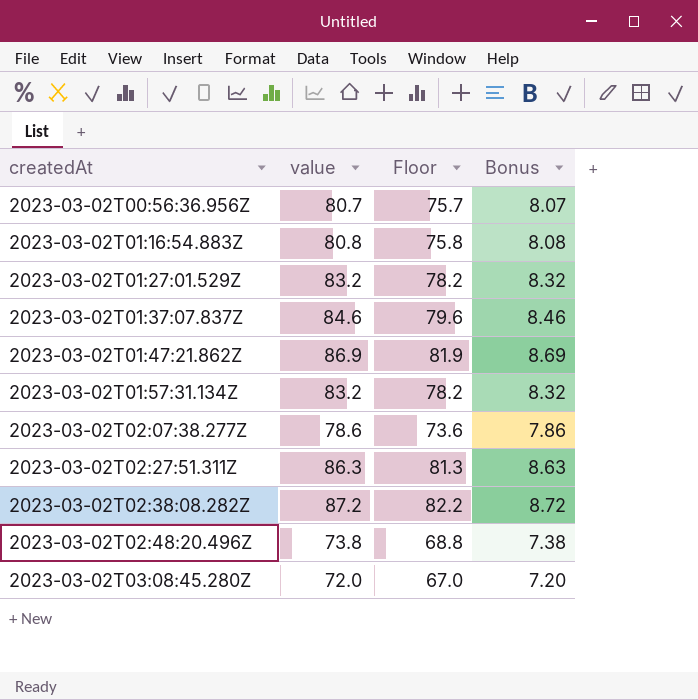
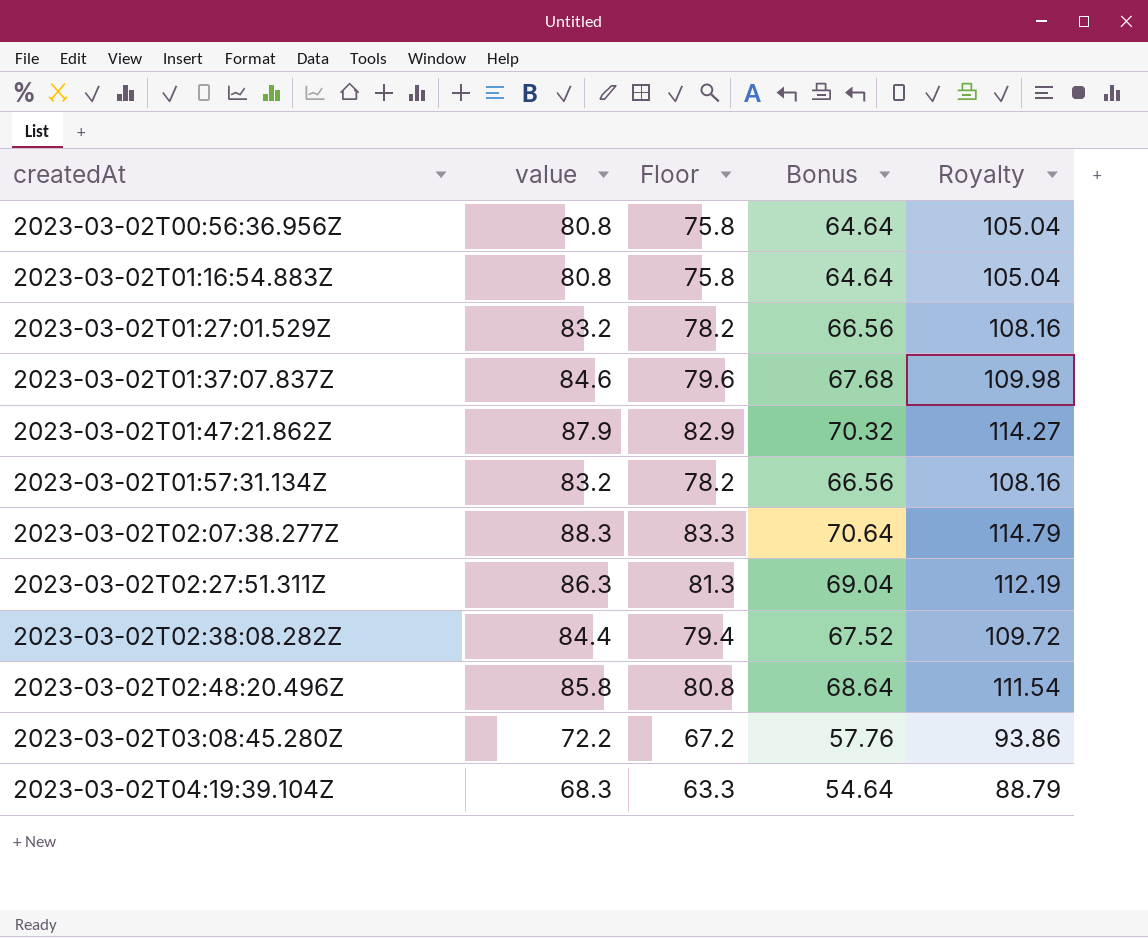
column Bonus | formula: [value] * 0.1 -> [value] * 0.8
column Royalty | formula: none -> [value] * 1.3
2023-03-02T00:56:36.956Z | value: 80.7 -> 80.8
2023-03-02T00:56:36.956Z | Floor: 75.7 -> 75.8
2023-03-02T01:47:21.862Z | value: 86.9 -> 87.9
2023-03-02T01:47:21.862Z | Floor: 81.9 -> 82.9
2023-03-02T02:07:38.277Z | value: 78.6 -> 88.3
2023-03-02T02:07:38.277Z | Floor: 73.6 -> 83.3
2023-03-02T02:38:08.282Z | value: 87.2 -> 84.4
2023-03-02T02:38:08.282Z | Floor: 82.2 -> 79.4
2023-03-02T02:48:20.496Z | value: 73.8 -> 85.8
2023-03-02T02:48:20.496Z | Floor: 68.8 -> 80.8
2023-03-02T03:08:45.280Z | value: 72.0 -> 72.2
2023-03-02T03:08:45.280Z | Floor: 67.0 -> 67.2
row 2023-03-02T04:19:39.104Z: none -> 68.3 | 63.3 | 54.64 | 88.79

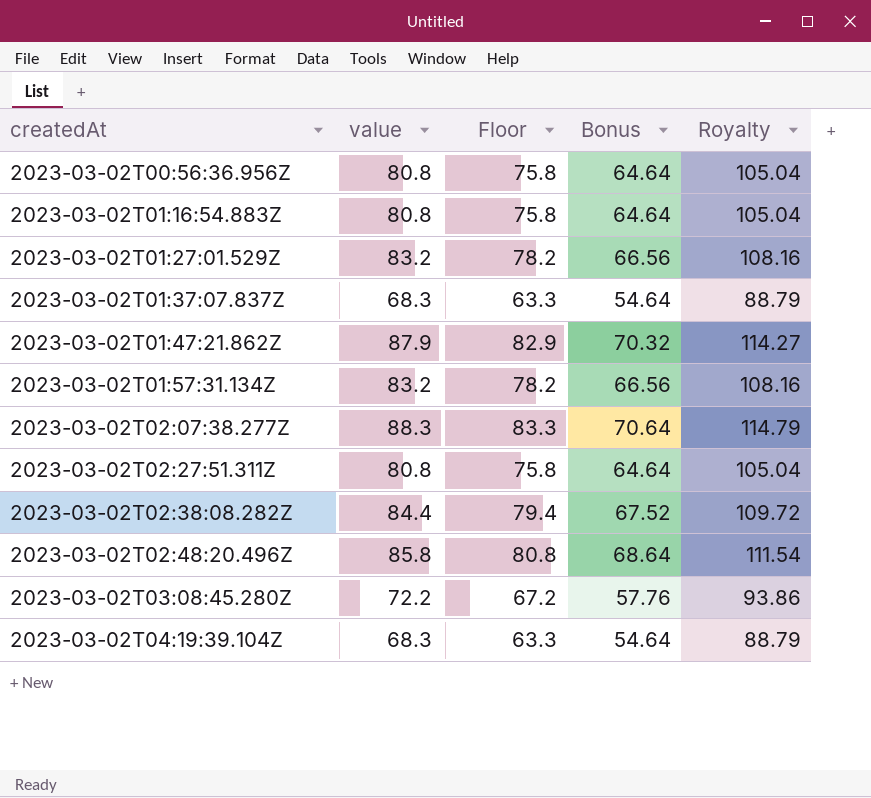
2023-03-02T01:37:07.837Z | value: 84.6 -> 68.3
2023-03-02T01:37:07.837Z | Floor: 79.6 -> 63.3
2023-03-02T01:37:07.837Z | Bonus: 67.68 -> 54.64
2023-03-02T01:37:07.837Z | Royalty: 109.98 -> 88.79
2023-03-02T02:27:51.311Z | value: 86.3 -> 80.8
2023-03-02T02:27:51.311Z | Floor: 81.3 -> 75.8
2023-03-02T02:27:51.311Z | Bonus: 69.04 -> 64.64
2023-03-02T02:27:51.311Z | Royalty: 112.19 -> 105.04

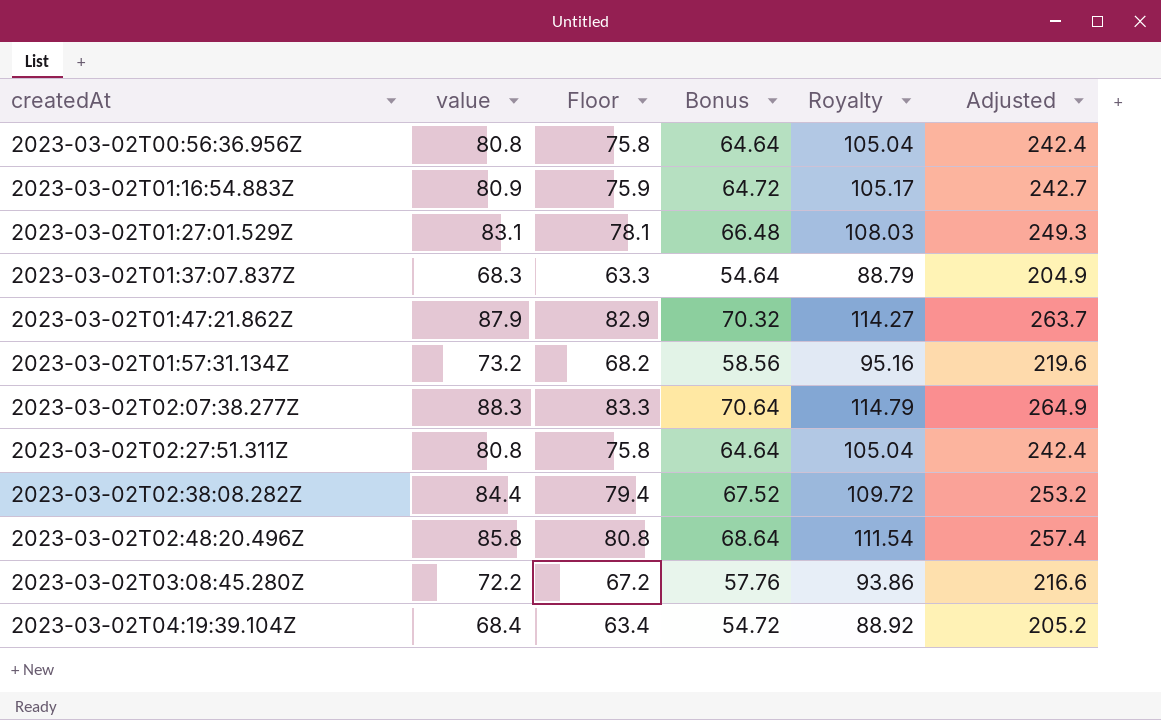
column Adjusted | formula: none -> [value] * 3
2023-03-02T01:16:54.883Z | value: 80.8 -> 80.9
2023-03-02T01:16:54.883Z | Floor: 75.8 -> 75.9
2023-03-02T01:16:54.883Z | Bonus: 64.64 -> 64.72
2023-03-02T01:16:54.883Z | Royalty: 105.04 -> 105.17
2023-03-02T01:27:01.529Z | value: 83.2 -> 83.1
2023-03-02T01:27:01.529Z | Floor: 78.2 -> 78.1
2023-03-02T01:27:01.529Z | Bonus: 66.56 -> 66.48
2023-03-02T01:27:01.529Z | Royalty: 108.16 -> 108.03
2023-03-02T01:57:31.134Z | value: 83.2 -> 73.2
2023-03-02T01:57:31.134Z | Floor: 78.2 -> 68.2
2023-03-02T01:57:31.134Z | Bonus: 66.56 -> 58.56
2023-03-02T01:57:31.134Z | Royalty: 108.16 -> 95.16
2023-03-02T04:19:39.104Z | value: 68.3 -> 68.4
2023-03-02T04:19:39.104Z | Floor: 63.3 -> 63.4
2023-03-02T04:19:39.104Z | Bonus: 54.64 -> 54.72
2023-03-02T04:19:39.104Z | Royalty: 88.79 -> 88.92

